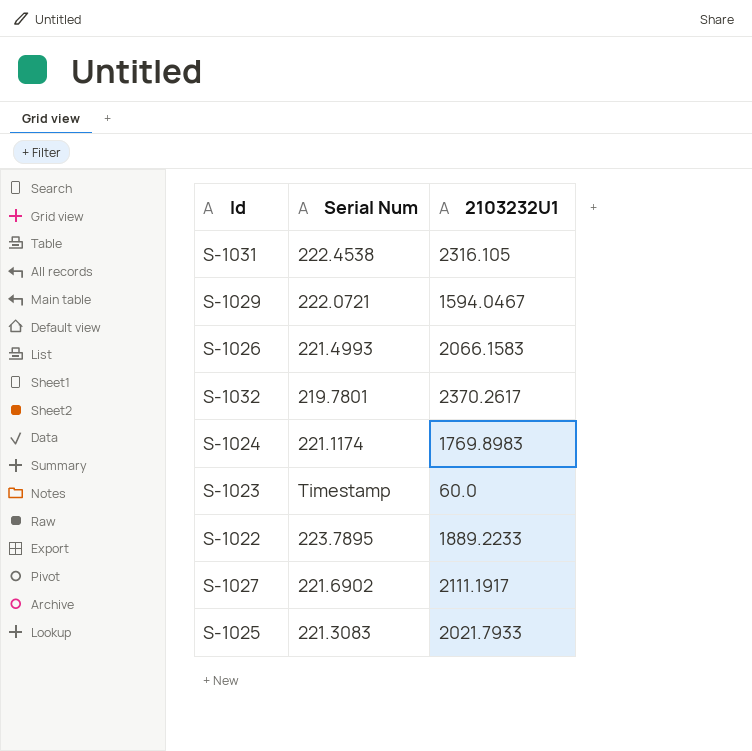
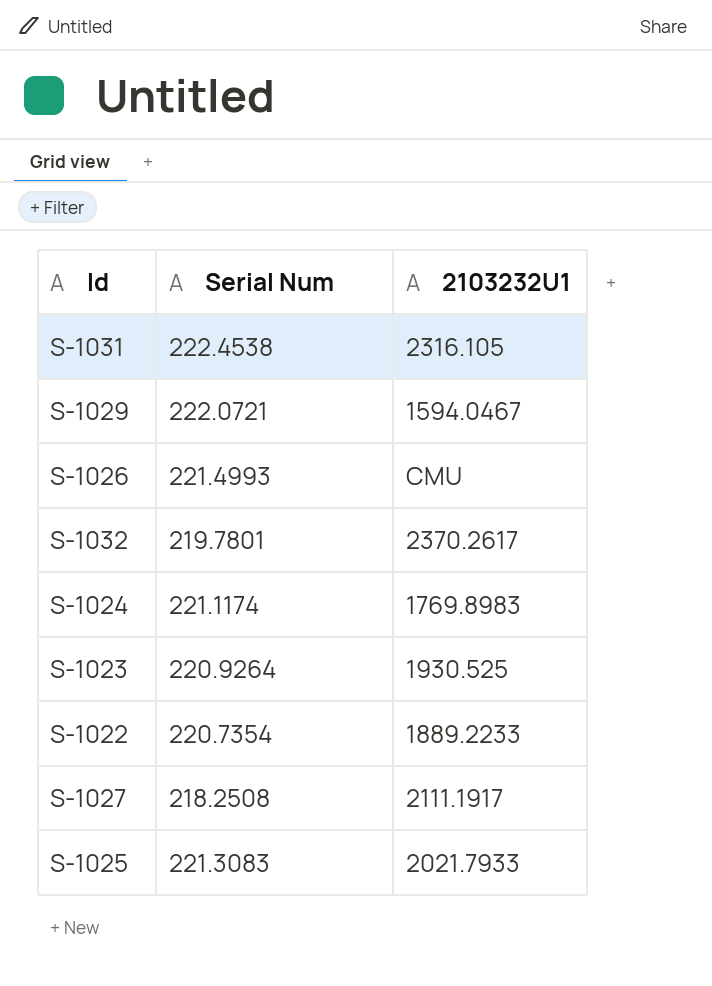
S-1026 | 2103232U1: 2066.1583 -> CMU
S-1023 | Serial Num: Timestamp -> 220.9264
S-1023 | 2103232U1: 60.0 -> 1930.525
S-1022 | Serial Num: 223.7895 -> 220.7354
S-1027 | Serial Num: 221.6902 -> 218.2508

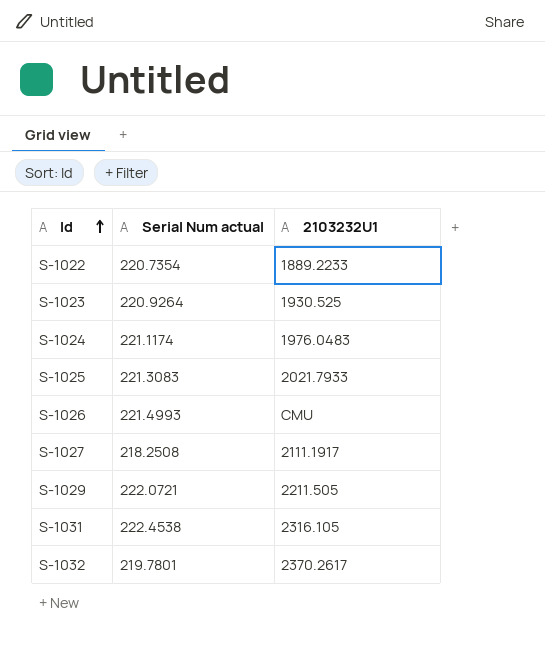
row order: none -> Id ascending
column name: Serial Num -> Serial Num actual
S-1024 | 2103232U1: 1769.8983 -> 1976.0483
S-1029 | 2103232U1: 1594.0467 -> 2211.505

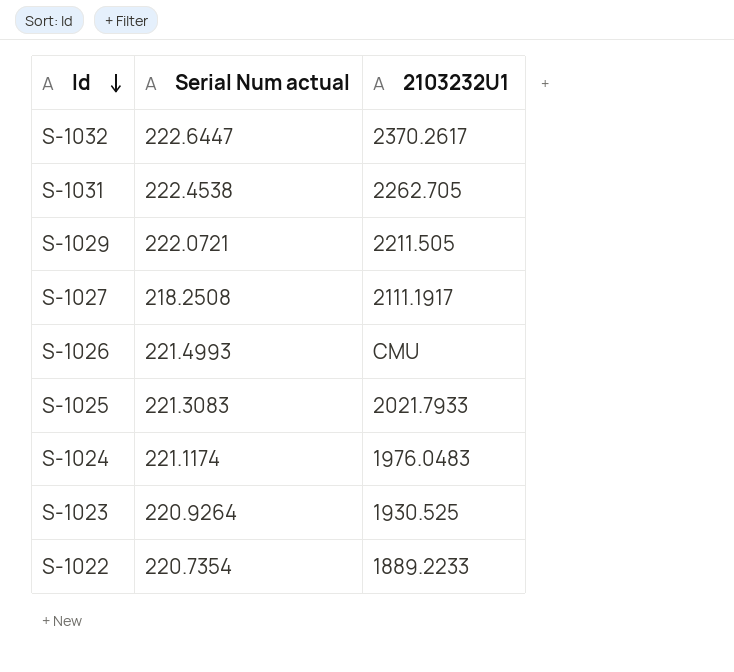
row order: Id ascending -> Id descending
S-1032 | Serial Num actual: 219.7801 -> 222.6447
S-1031 | 2103232U1: 2316.105 -> 2262.705

